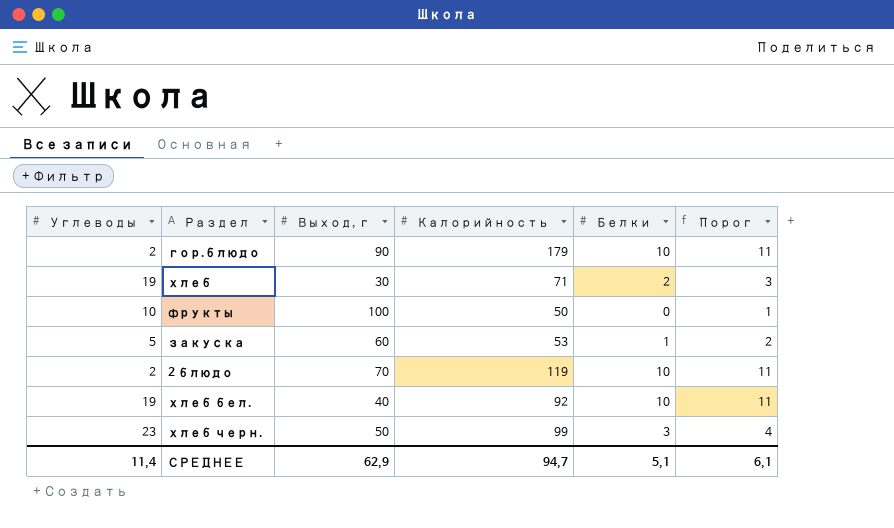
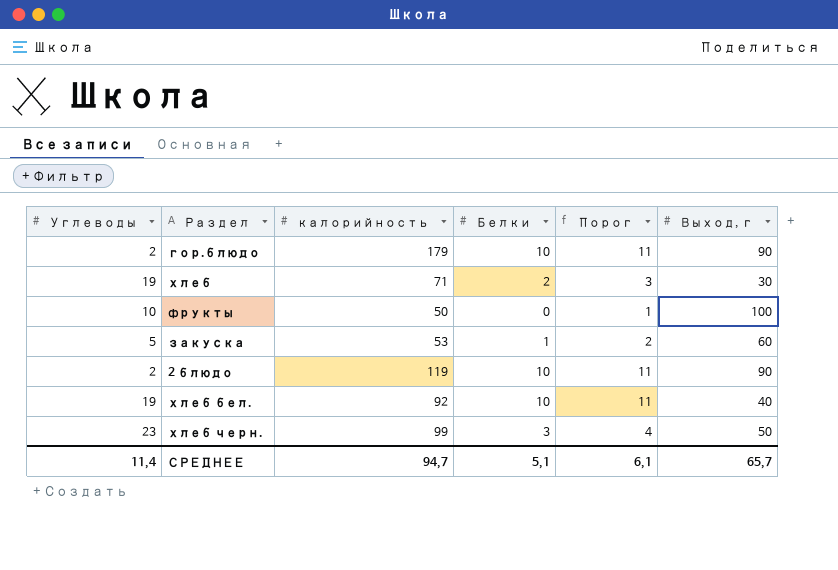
column name: Калорийность -> калорийность
column Выход, г | position: 3 -> 6
2 блюдо | Выход, г: 70 -> 90
СРЕДНЕЕ | Выход, г: 62,9 -> 65,7

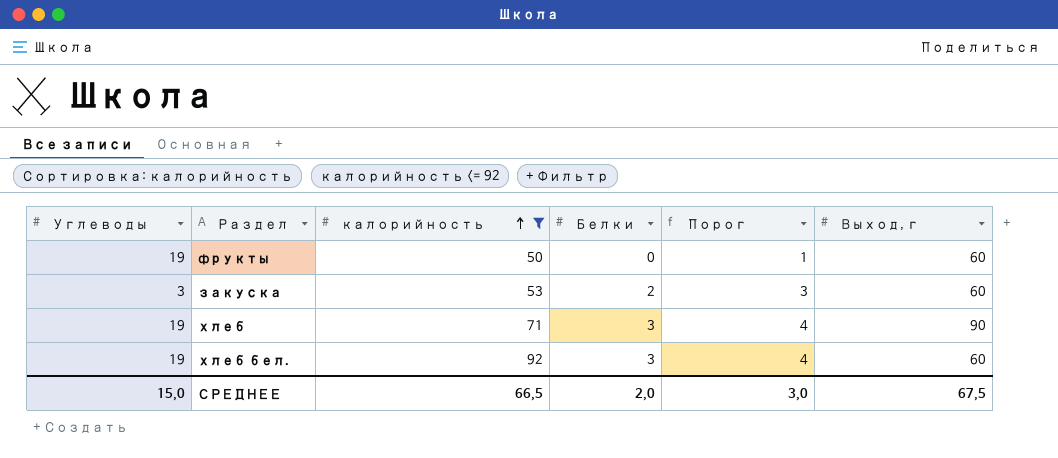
filter: none -> калорийность <= 92
row order: none -> калорийность ascending
фрукты | Углеводы: 10 -> 19
фрукты | Выход, г: 100 -> 60
закуска | Углеводы: 5 -> 3
закуска | Белки: 1 -> 2
закуска | Порог: 2 -> 3
хлеб | Белки: 2 -> 3
хлеб | Порог: 3 -> 4
хлеб | Выход, г: 30 -> 90
хлеб бел. | Белки: 10 -> 3
хлеб бел. | Порог: 11 -> 4
хлеб бел. | Выход, г: 40 -> 60
СРЕДНЕЕ | Углеводы: 11,4 -> 15,0
СРЕДНЕЕ | калорийность: 94,7 -> 66,5
СРЕДНЕЕ | Белки: 5,1 -> 2,0
СРЕДНЕЕ | Порог: 6,1 -> 3,0
СРЕДНЕЕ | Выход, г: 65,7 -> 67,5

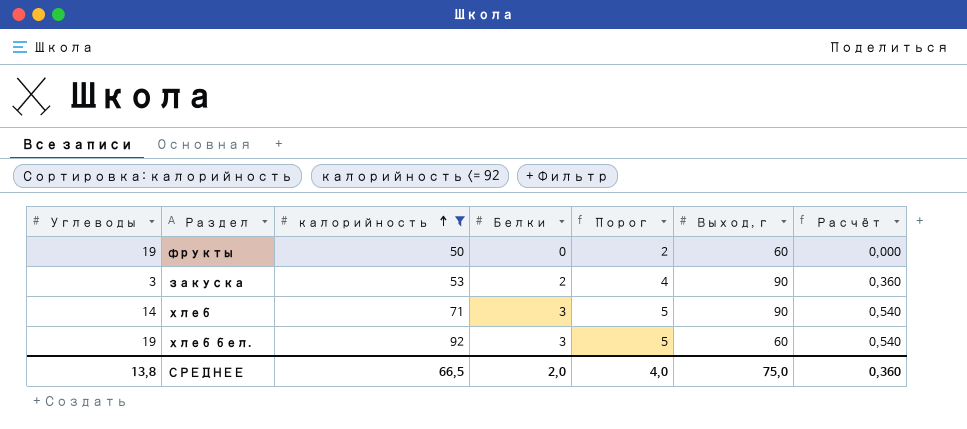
column Порог | formula: [Белки] + 1 -> [Белки] + 2
column Расчёт | formula: none -> [Белки] * 0,18
закуска | Выход, г: 60 -> 90
хлеб | Углеводы: 19 -> 14
СРЕДНЕЕ | Углеводы: 15,0 -> 13,8
СРЕДНЕЕ | Порог: 3,0 -> 4,0
СРЕДНЕЕ | Выход, г: 67,5 -> 75,0

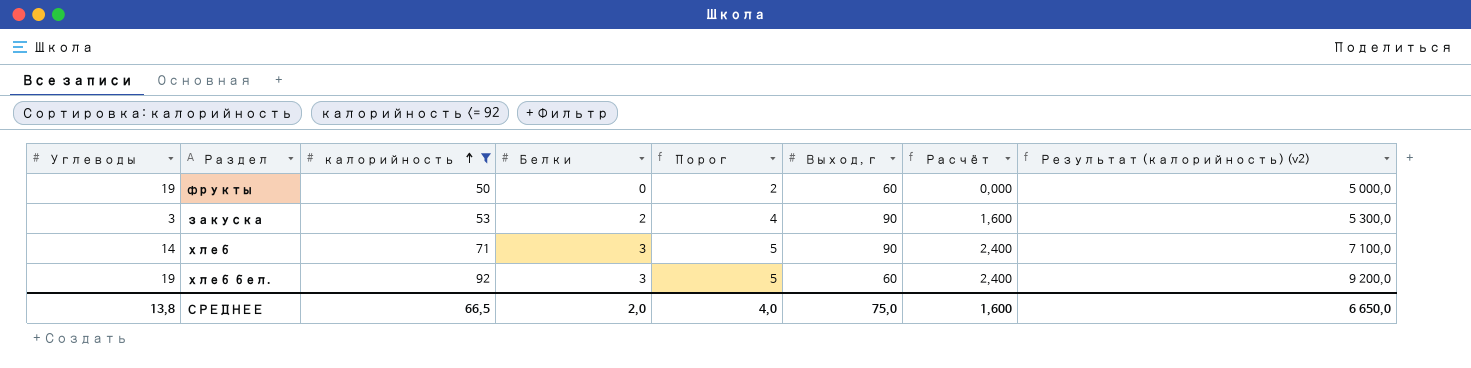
column Расчёт | formula: [Белки] * 0,18 -> [Белки] * 0,8
column Результат (калорийность) (v2) | formula: none -> [калорийность] * 100
СРЕДНЕЕ | Расчёт: 0,360 -> 1,600

